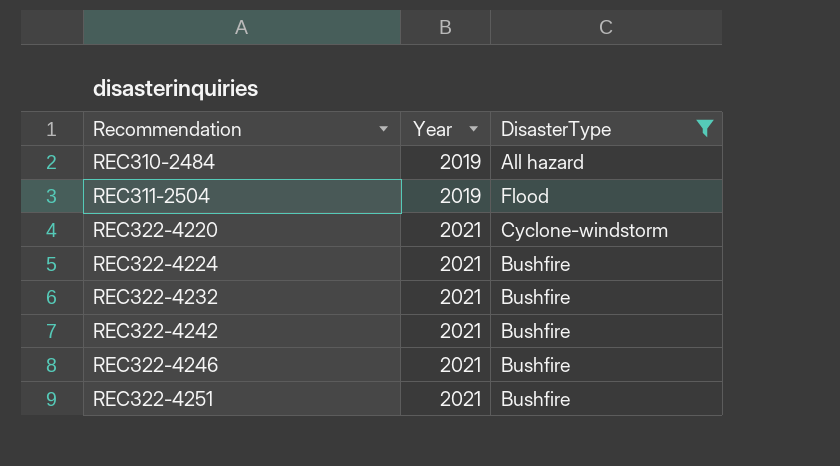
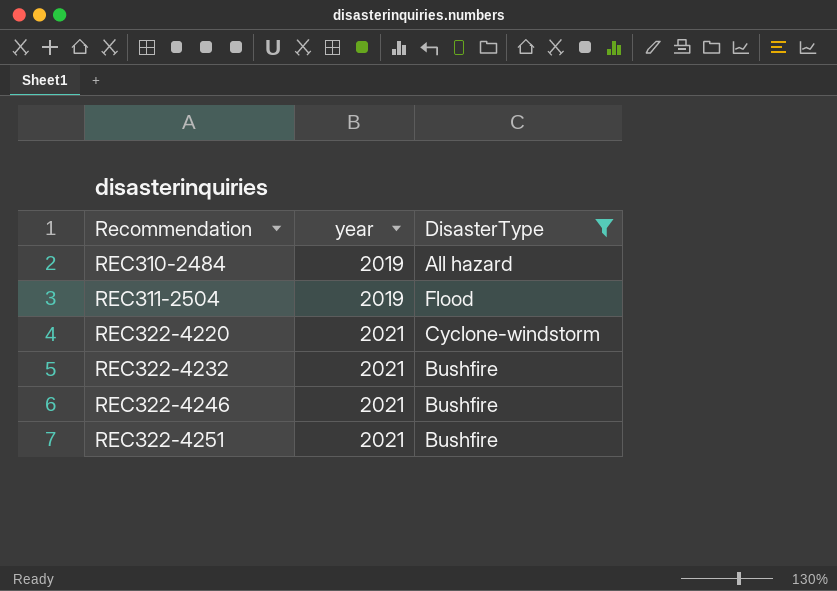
column name: Year -> year
row REC322-4224: 2021 | Bushfire -> none
row REC322-4242: 2021 | Bushfire -> none

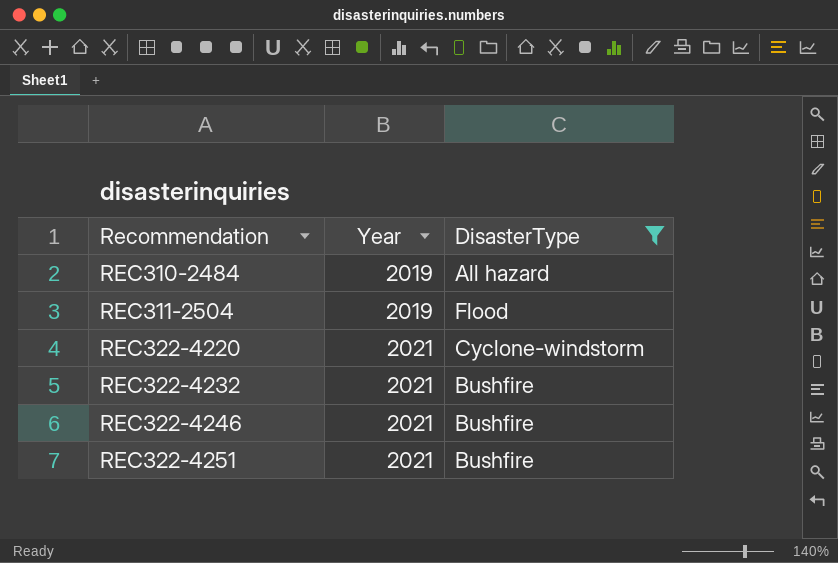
column name: year -> Year

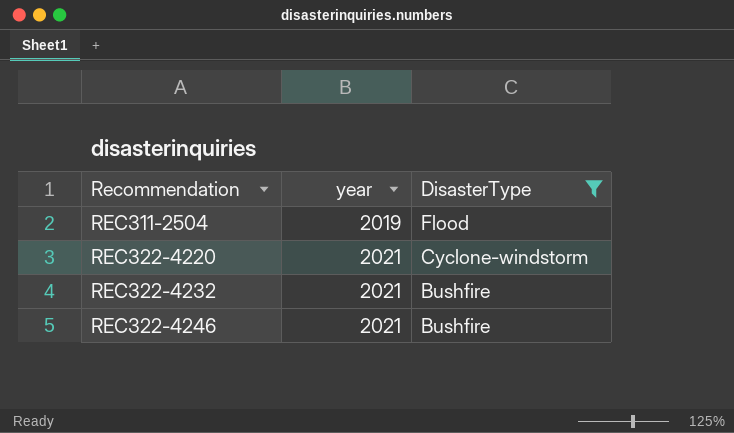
column name: Year -> year
row REC310-2484: 2019 | All hazard -> none
row REC322-4251: 2021 | Bushfire -> none

